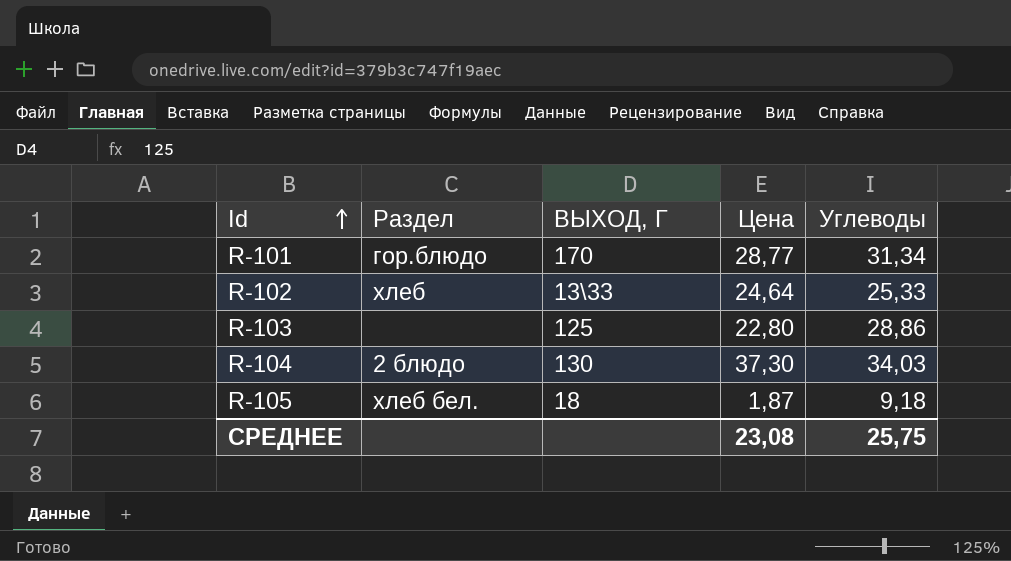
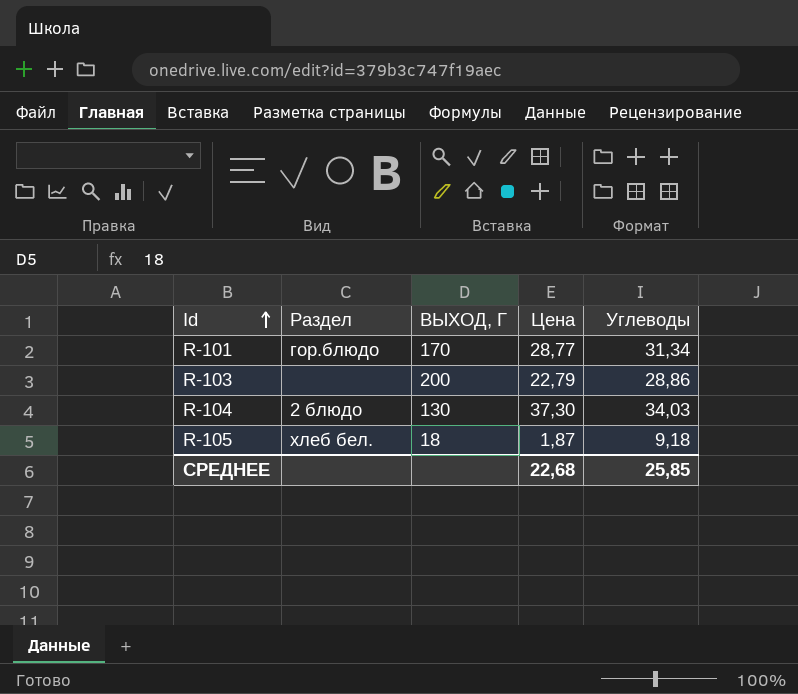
row R-102: хлеб | 13\33 | 24,64 | 25,33 -> none
R-103 | ВЫХОД, Г: 125 -> 200
R-103 | Цена: 22,80 -> 22,79
СРЕДНЕЕ | Цена: 23,08 -> 22,68
СРЕДНЕЕ | Углеводы: 25,75 -> 25,85

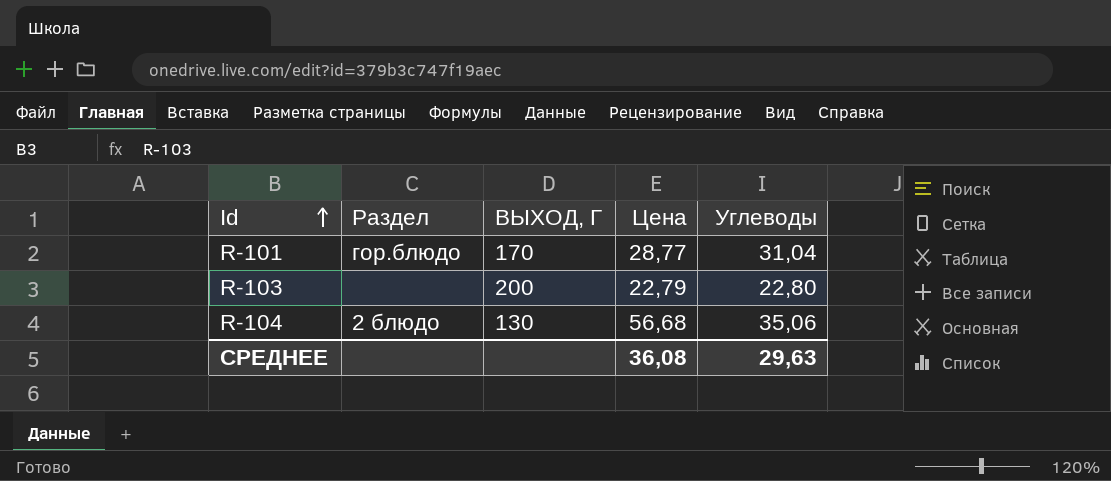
row R-105: хлеб бел. | 18 | 1,87 | 9,18 -> none
R-101 | Углеводы: 31,34 -> 31,04
R-103 | Углеводы: 28,86 -> 22,80
R-104 | Цена: 37,30 -> 56,68
R-104 | Углеводы: 34,03 -> 35,06
СРЕДНЕЕ | Цена: 22,68 -> 36,08
СРЕДНЕЕ | Углеводы: 25,85 -> 29,63

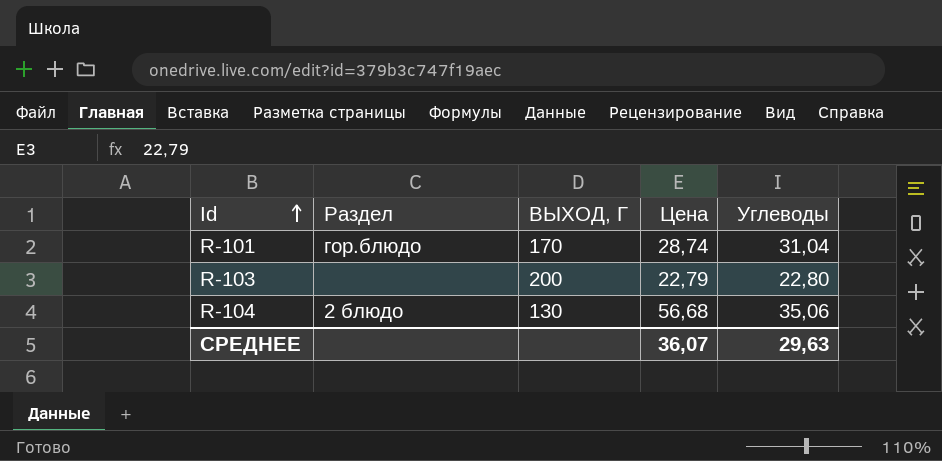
R-101 | Цена: 28,77 -> 28,74
СРЕДНЕЕ | Цена: 36,08 -> 36,07

